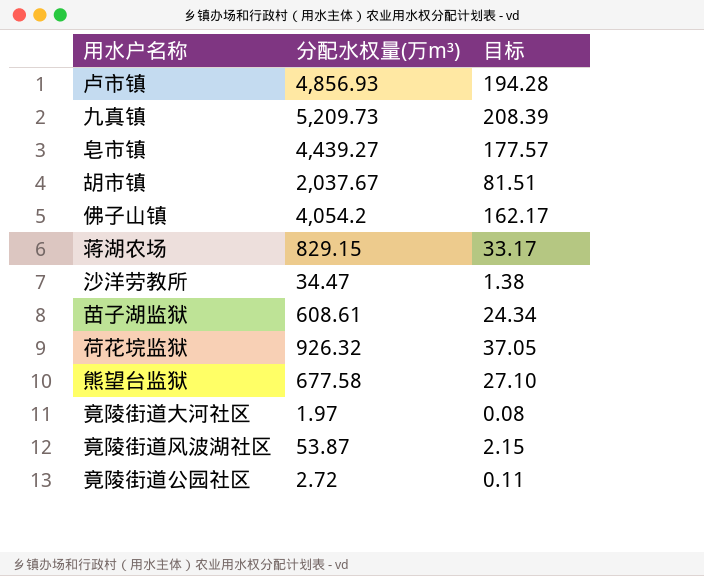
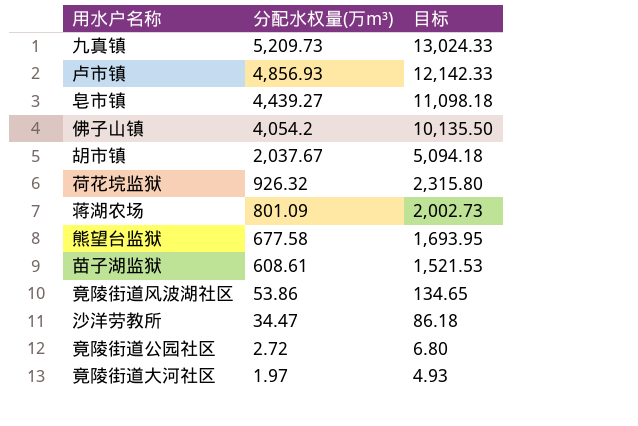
row order: none -> 分配水权量(万m³) descending
column 目标 | formula: [分配水权量(万m³)] * 0.04 -> [分配水权量(万m³)] * 2.5
蒋湖农场 | 分配水权量(万m³): 829.15 -> 801.09
竟陵街道风波湖社区 | 分配水权量(万m³): 53.87 -> 53.86

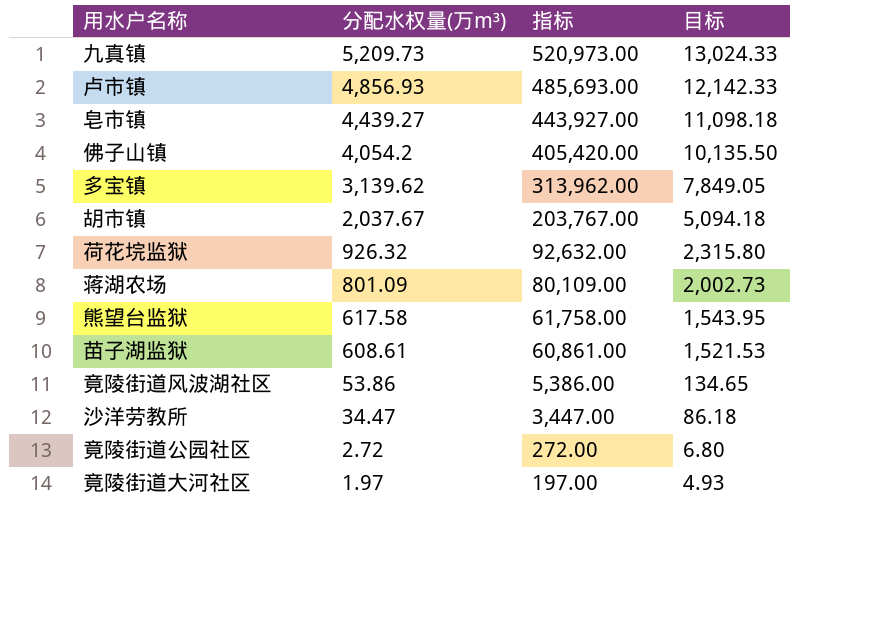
column 指标 | formula: none -> [分配水权量(万m³)] * 100
row 多宝镇: none -> 3,139.62 | 313,962.00 | 7,849.05
熊望台监狱 | 分配水权量(万m³): 677.58 -> 617.58
熊望台监狱 | 目标: 1,693.95 -> 1,543.95

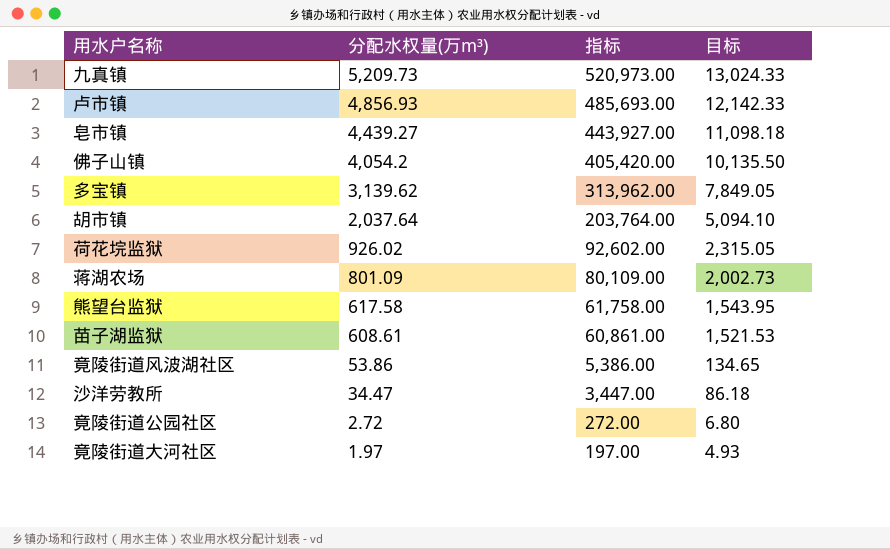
胡市镇 | 分配水权量(万m³): 2,037.67 -> 2,037.64
胡市镇 | 指标: 203,767.00 -> 203,764.00
胡市镇 | 目标: 5,094.18 -> 5,094.10
荷花垸监狱 | 分配水权量(万m³): 926.32 -> 926.02
荷花垸监狱 | 指标: 92,632.00 -> 92,602.00
荷花垸监狱 | 目标: 2,315.80 -> 2,315.05

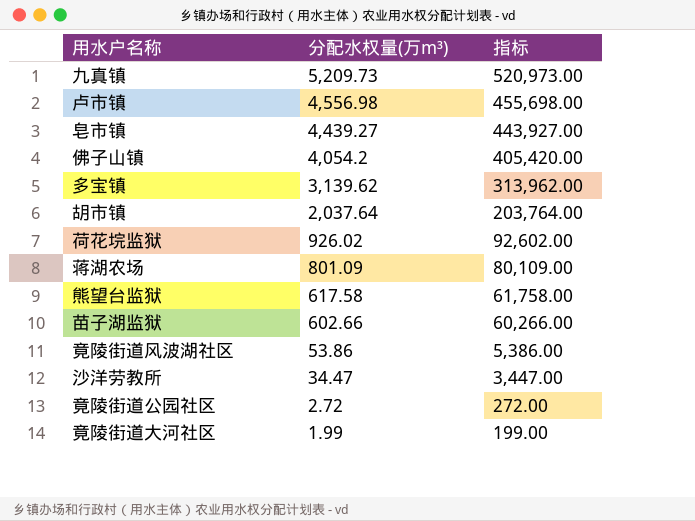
column 目标 | formula: [分配水权量(万m³)] * 2.5 -> none
卢市镇 | 分配水权量(万m³): 4,856.93 -> 4,556.98
卢市镇 | 指标: 485,693.00 -> 455,698.00
苗子湖监狱 | 分配水权量(万m³): 608.61 -> 602.66
苗子湖监狱 | 指标: 60,861.00 -> 60,266.00
竟陵街道大河社区 | 分配水权量(万m³): 1.97 -> 1.99
竟陵街道大河社区 | 指标: 197.00 -> 199.00

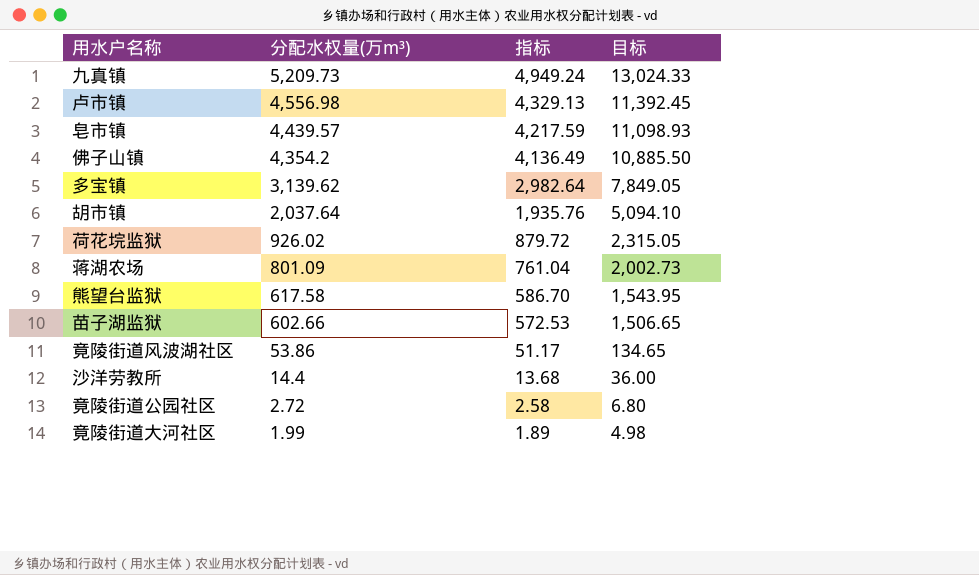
column 指标 | formula: [分配水权量(万m³)] * 100 -> [分配水权量(万m³)] * 0.95
column 目标 | formula: none -> [分配水权量(万m³)] * 2.5
皂市镇 | 分配水权量(万m³): 4,439.27 -> 4,439.57
佛子山镇 | 分配水权量(万m³): 4,054.2 -> 4,354.2
沙洋劳教所 | 分配水权量(万m³): 34.47 -> 14.4

